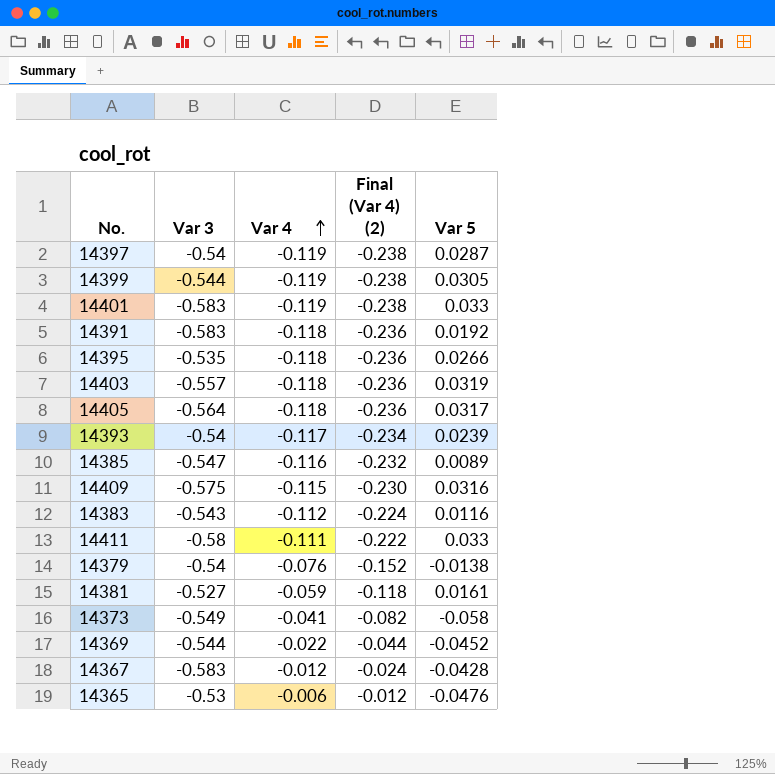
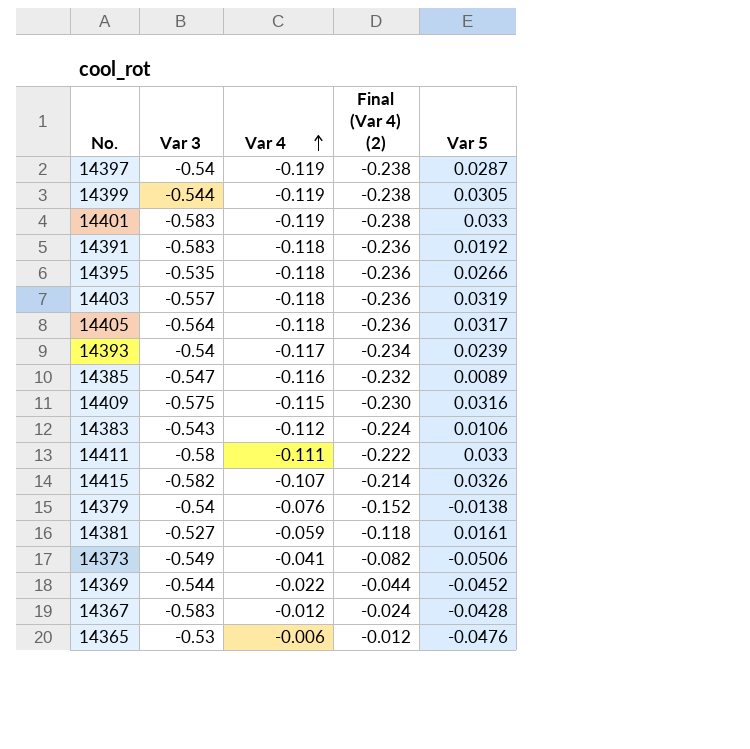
14383 | Var 5: 0.0116 -> 0.0106
row 14415: none -> -0.582 | -0.107 | -0.214 | 0.0326
14373 | Var 5: -0.058 -> -0.0506

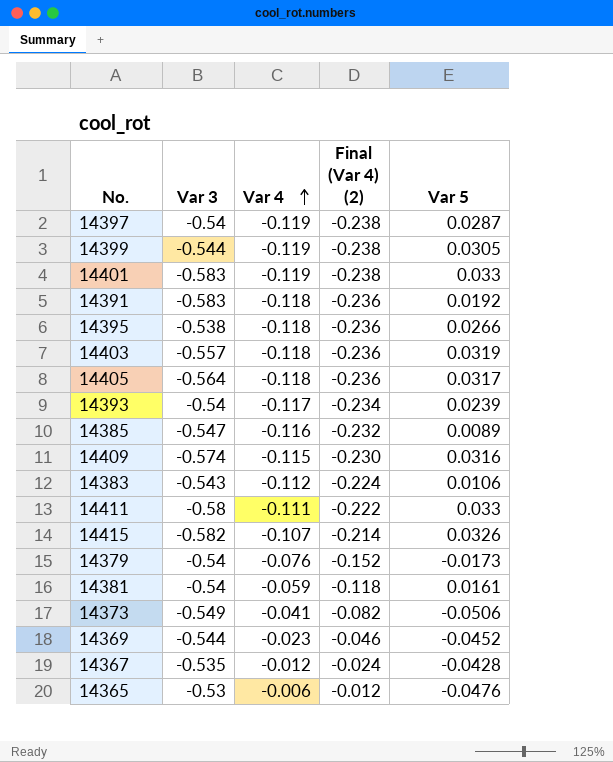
14395 | Var 3: -0.535 -> -0.538
14409 | Var 3: -0.575 -> -0.574
14379 | Var 5: -0.0138 -> -0.0173
14381 | Var 3: -0.527 -> -0.54
14369 | Var 4: -0.022 -> -0.023
14369 | Final (Var 4) (2): -0.044 -> -0.046
14367 | Var 3: -0.583 -> -0.535

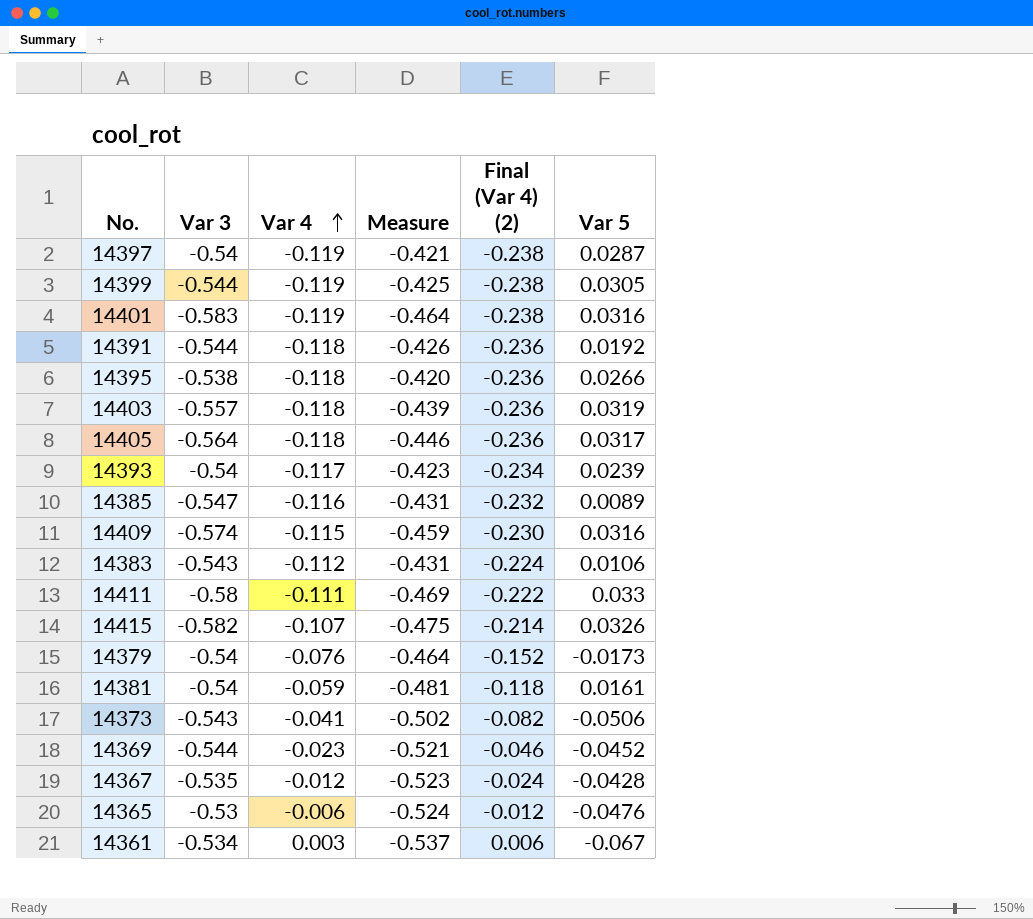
column Measure | formula: none -> [Var 3] - [Var 4]
14401 | Var 5: 0.033 -> 0.0316
14391 | Var 3: -0.583 -> -0.544
14373 | Var 3: -0.549 -> -0.543
row 14361: none -> -0.534 | 0.003 | -0.537 | 0.006 | -0.067

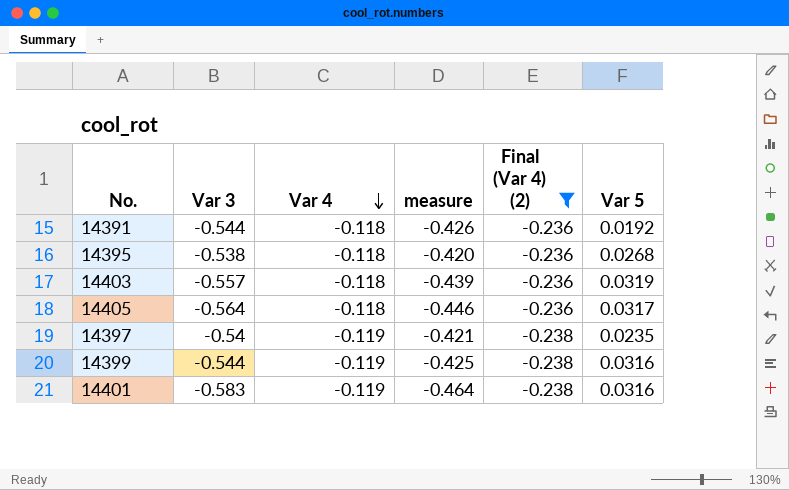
filter: none -> Final (Var 4) (2) <= -0.236
row order: Var 4 ascending -> Var 4 descending
column name: Measure -> measure
14395 | Var 5: 0.0266 -> 0.0268
14397 | Var 5: 0.0287 -> 0.0235
14399 | Var 5: 0.0305 -> 0.0316

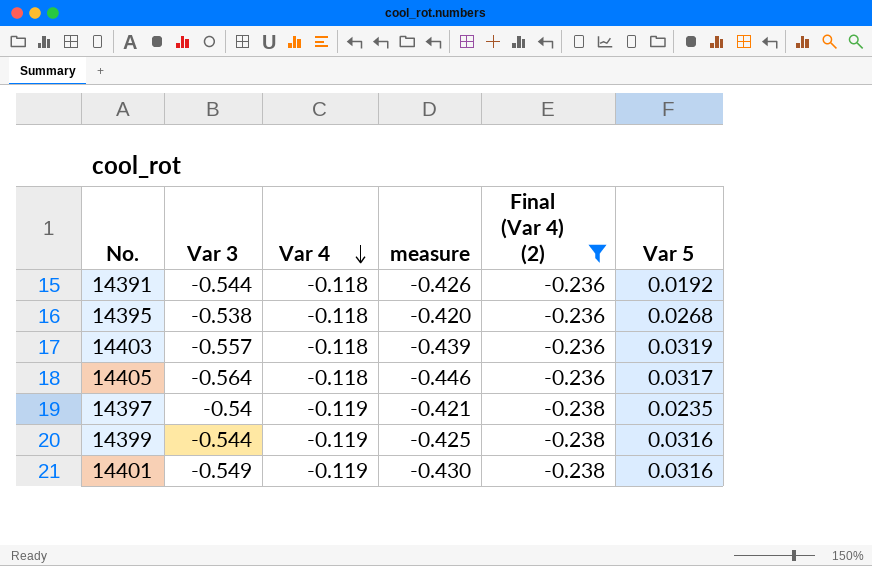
14401 | Var 3: -0.583 -> -0.549
14401 | measure: -0.464 -> -0.430

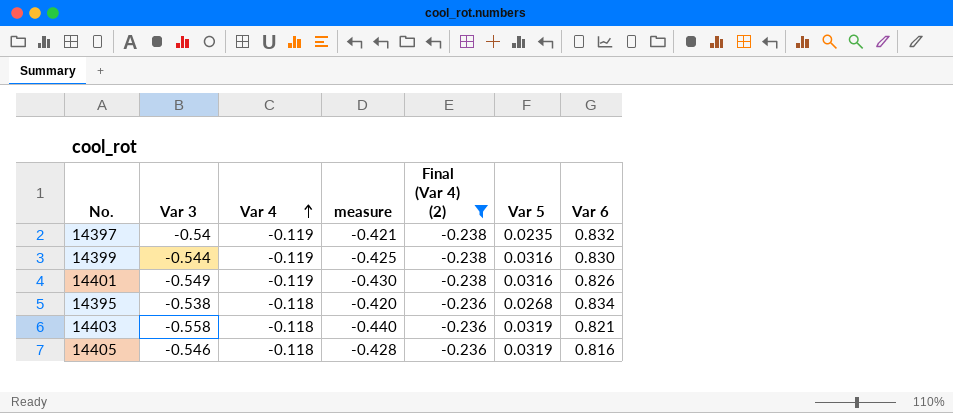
row order: Var 4 descending -> Var 4 ascending
column Var 6 | position: none -> 7
row 14391: -0.544 | -0.118 | -0.426 | -0.236 | 0.0192 -> none
14403 | Var 3: -0.557 -> -0.558
14403 | measure: -0.439 -> -0.440
14405 | Var 3: -0.564 -> -0.546
14405 | measure: -0.446 -> -0.428
14405 | Var 5: 0.0317 -> 0.0319

